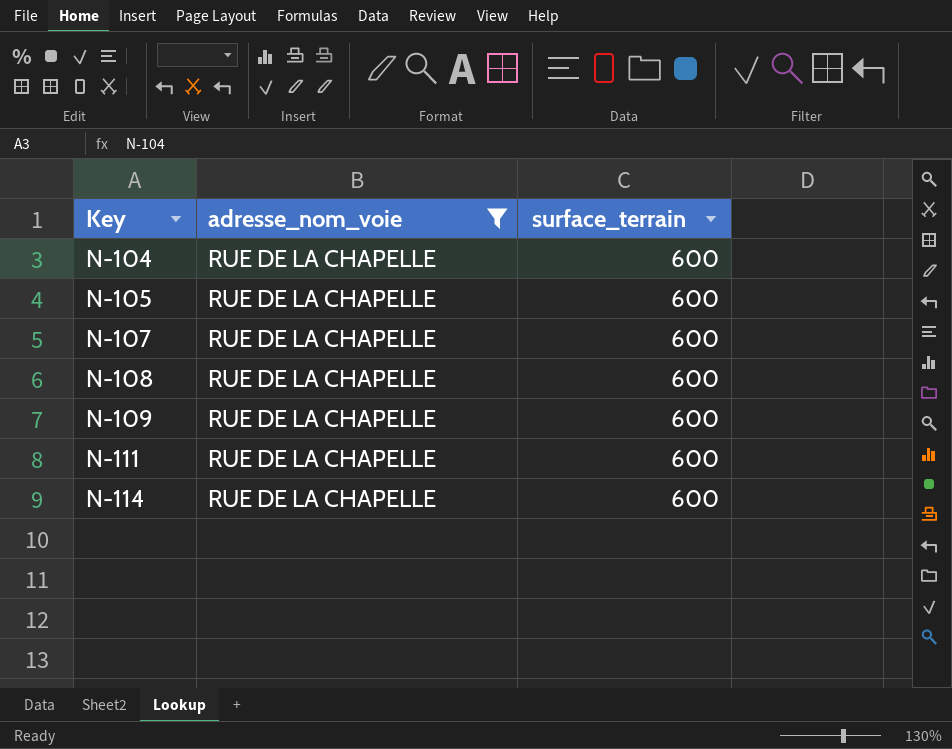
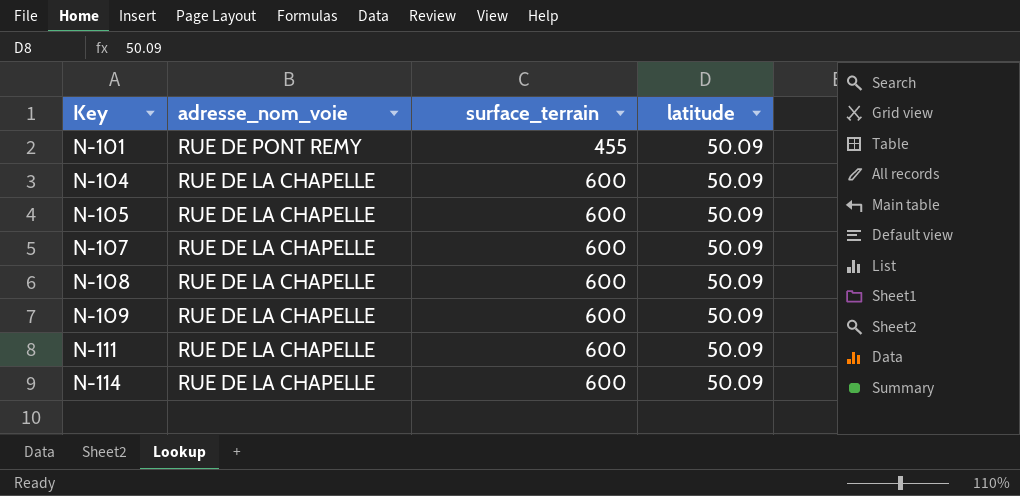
filter: adresse_nom_voie = RUE DE LA CHAPELLE -> none
column latitude | position: none -> 4

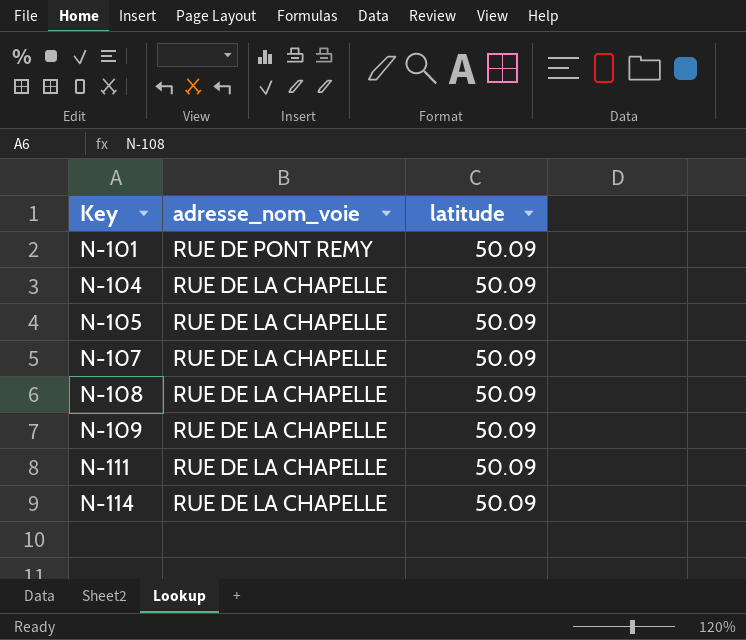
column surface_terrain | position: 3 -> none

